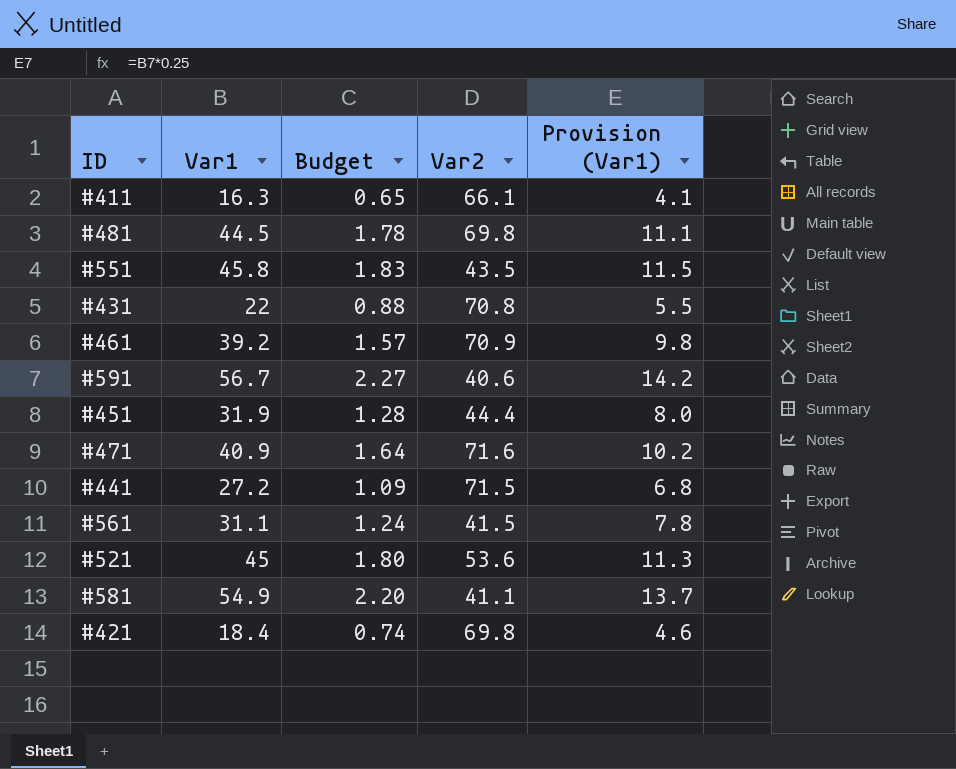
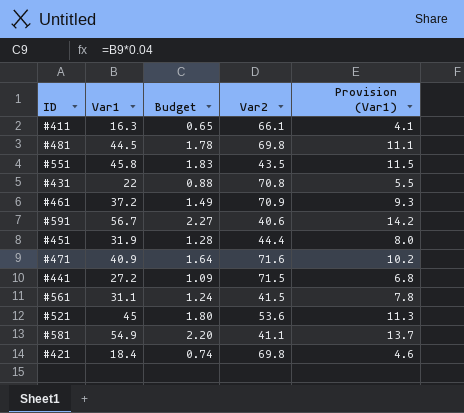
#461 | Var1: 39.2 -> 37.2
#461 | Budget: 1.57 -> 1.49
#461 | Provision (Var1): 9.8 -> 9.3

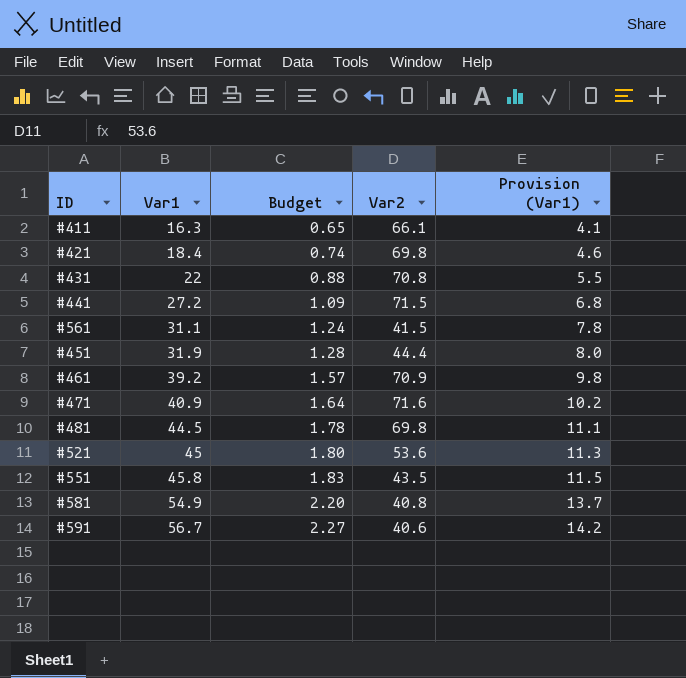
row order: none -> Var1 ascending
#461 | Var1: 37.2 -> 39.2
#461 | Budget: 1.49 -> 1.57
#461 | Provision (Var1): 9.3 -> 9.8
#581 | Var2: 41.1 -> 40.8

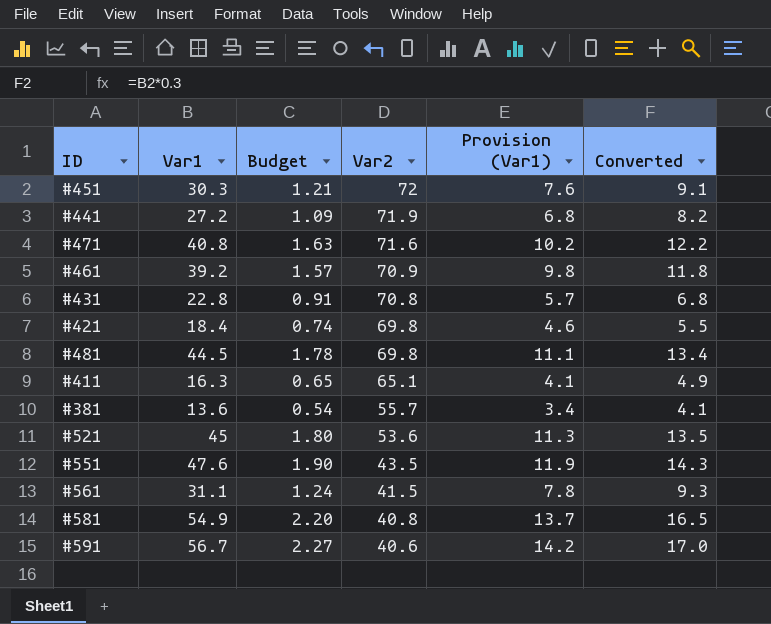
row order: Var1 ascending -> Var2 descending
column Converted | formula: none -> [Var1] * 0.3
#451 | Var1: 31.9 -> 30.3
#451 | Budget: 1.28 -> 1.21
#451 | Var2: 44.4 -> 72
#451 | Provision (Var1): 8.0 -> 7.6
#441 | Var2: 71.5 -> 71.9
#471 | Var1: 40.9 -> 40.8
#471 | Budget: 1.64 -> 1.63
#431 | Var1: 22 -> 22.8
#431 | Budget: 0.88 -> 0.91
#431 | Provision (Var1): 5.5 -> 5.7
#411 | Var2: 66.1 -> 65.1
row #381: none -> 13.6 | 0.54 | 55.7 | 3.4 | 4.1
#551 | Var1: 45.8 -> 47.6
#551 | Budget: 1.83 -> 1.90
#551 | Provision (Var1): 11.5 -> 11.9

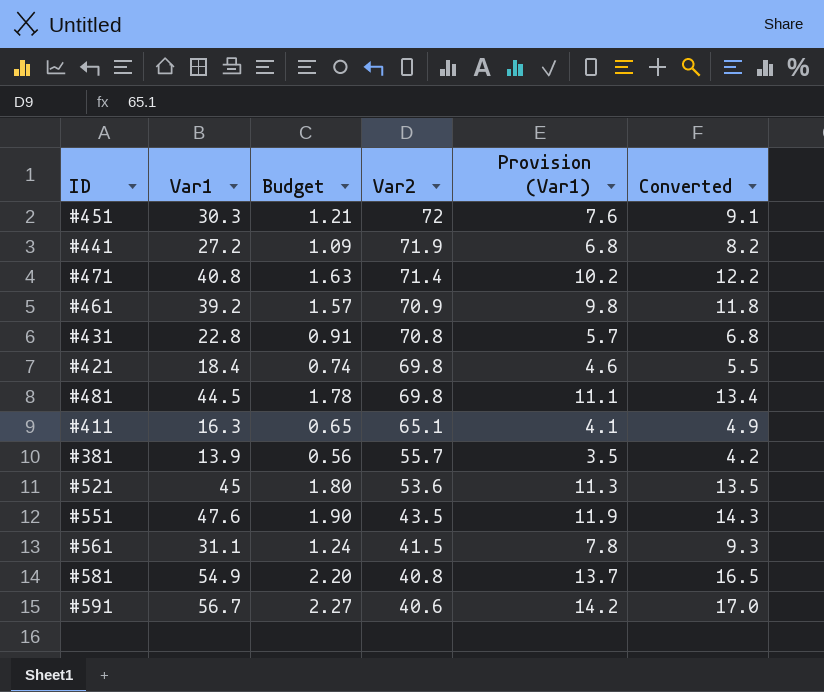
#471 | Var2: 71.6 -> 71.4
#381 | Var1: 13.6 -> 13.9
#381 | Budget: 0.54 -> 0.56
#381 | Provision (Var1): 3.4 -> 3.5
#381 | Converted: 4.1 -> 4.2

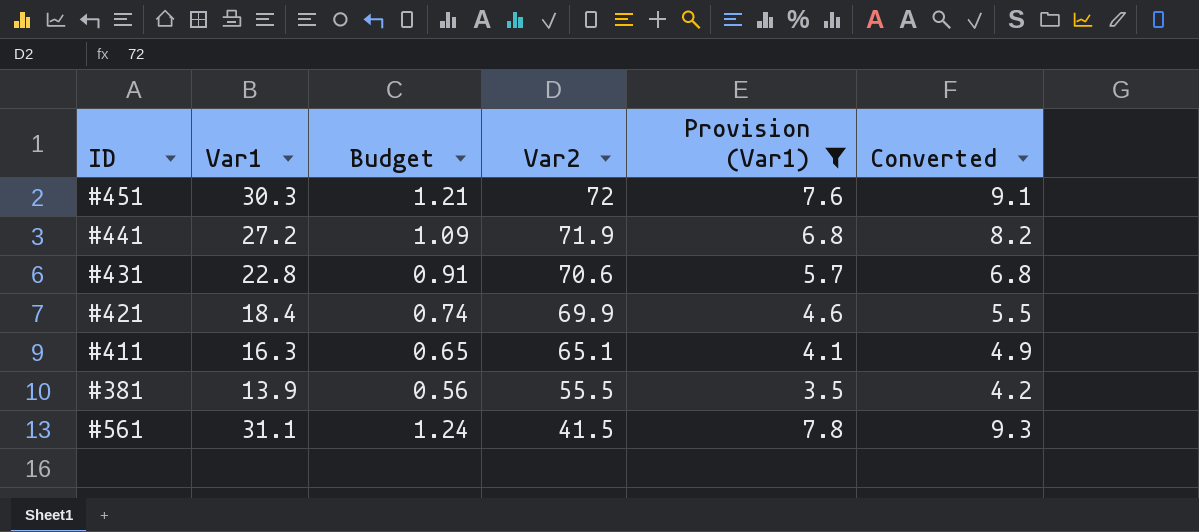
filter: none -> Provision (Var1) <= 7.8
#431 | Var2: 70.8 -> 70.6
#421 | Var2: 69.8 -> 69.9
#381 | Var2: 55.7 -> 55.5

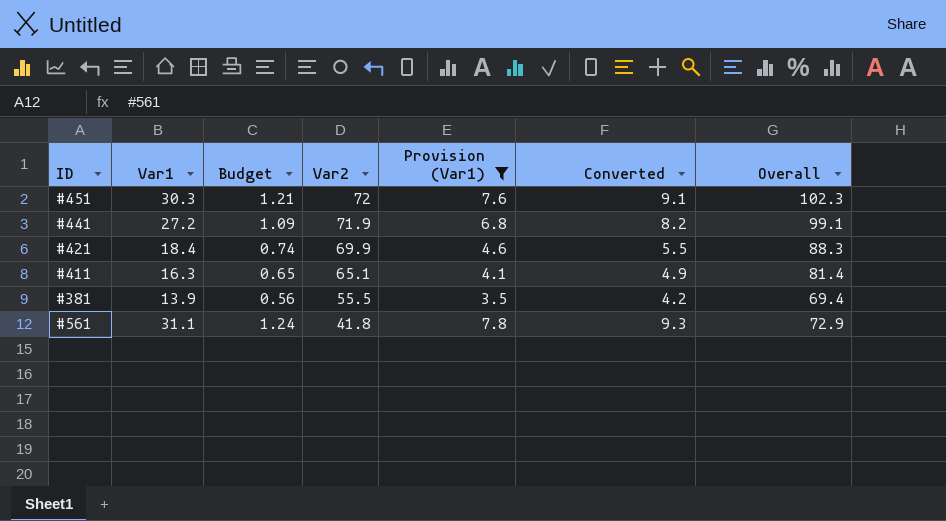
column Overall | formula: none -> [Var1] + [Var2]
row #431: 22.8 | 0.91 | 70.6 | 5.7 | 6.8 -> none
#561 | Var2: 41.5 -> 41.8

